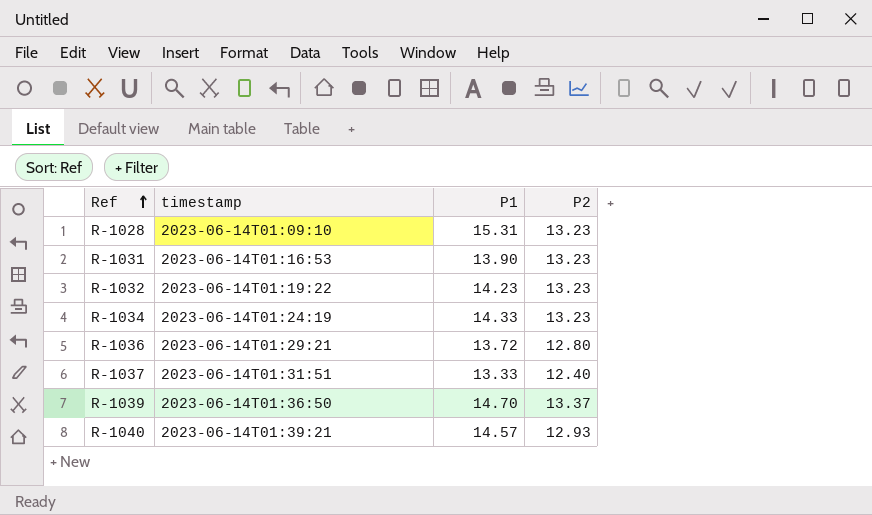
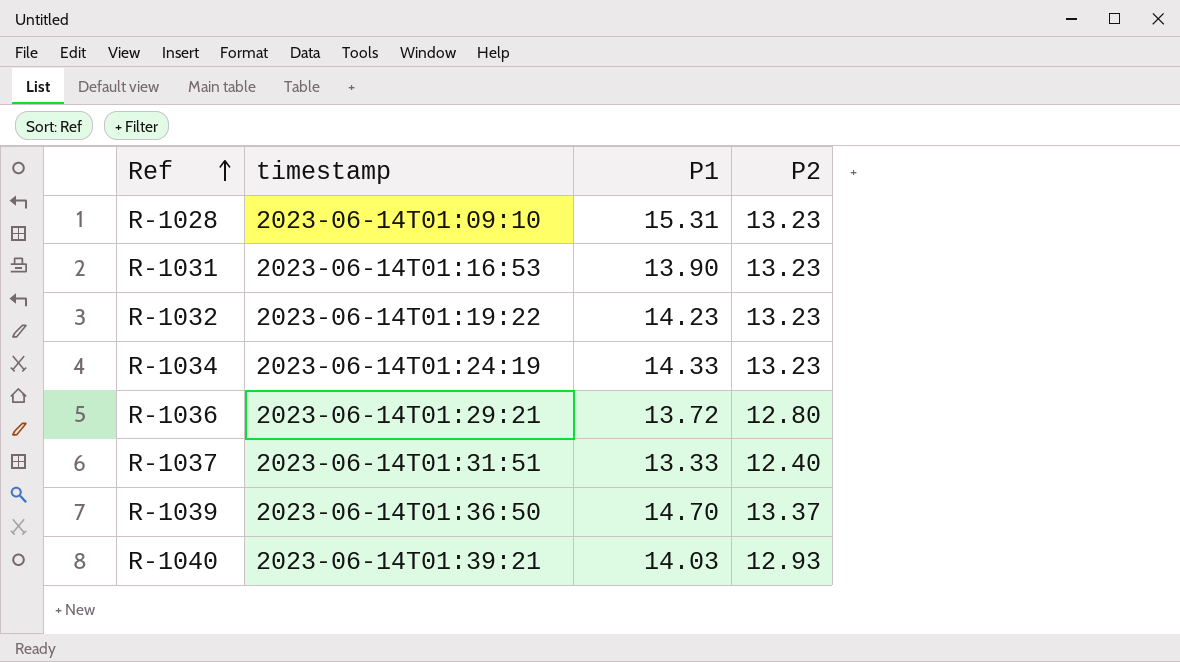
R-1040 | P1: 14.57 -> 14.03

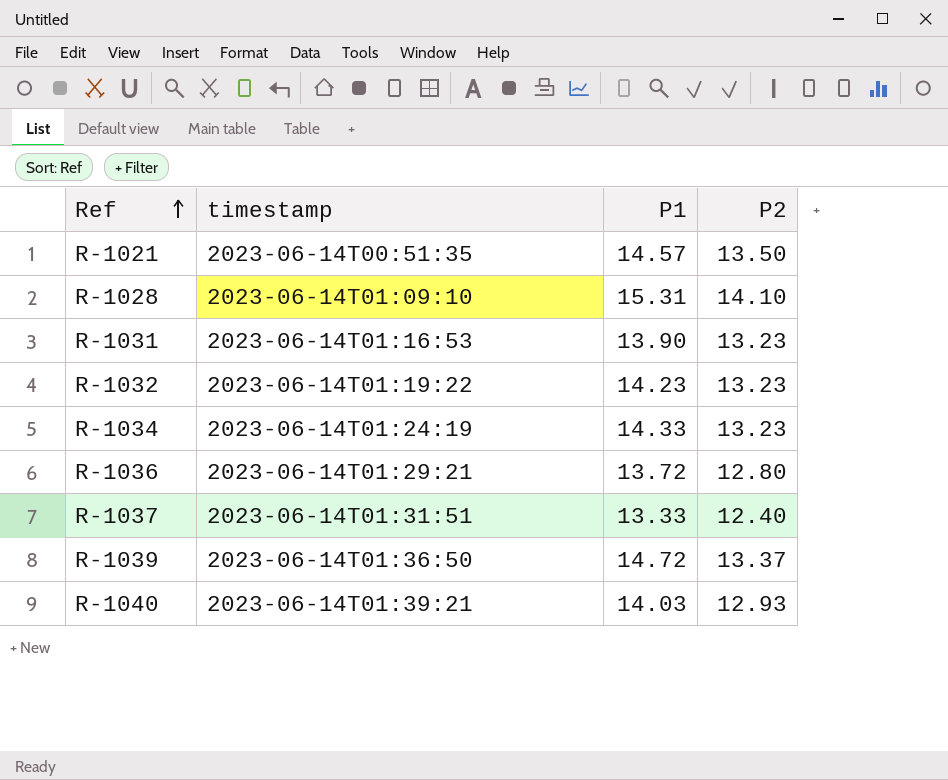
row R-1021: none -> 2023-06-14T00:51:35 | 14.57 | 13.50
R-1028 | P2: 13.23 -> 14.10
R-1039 | P1: 14.70 -> 14.72

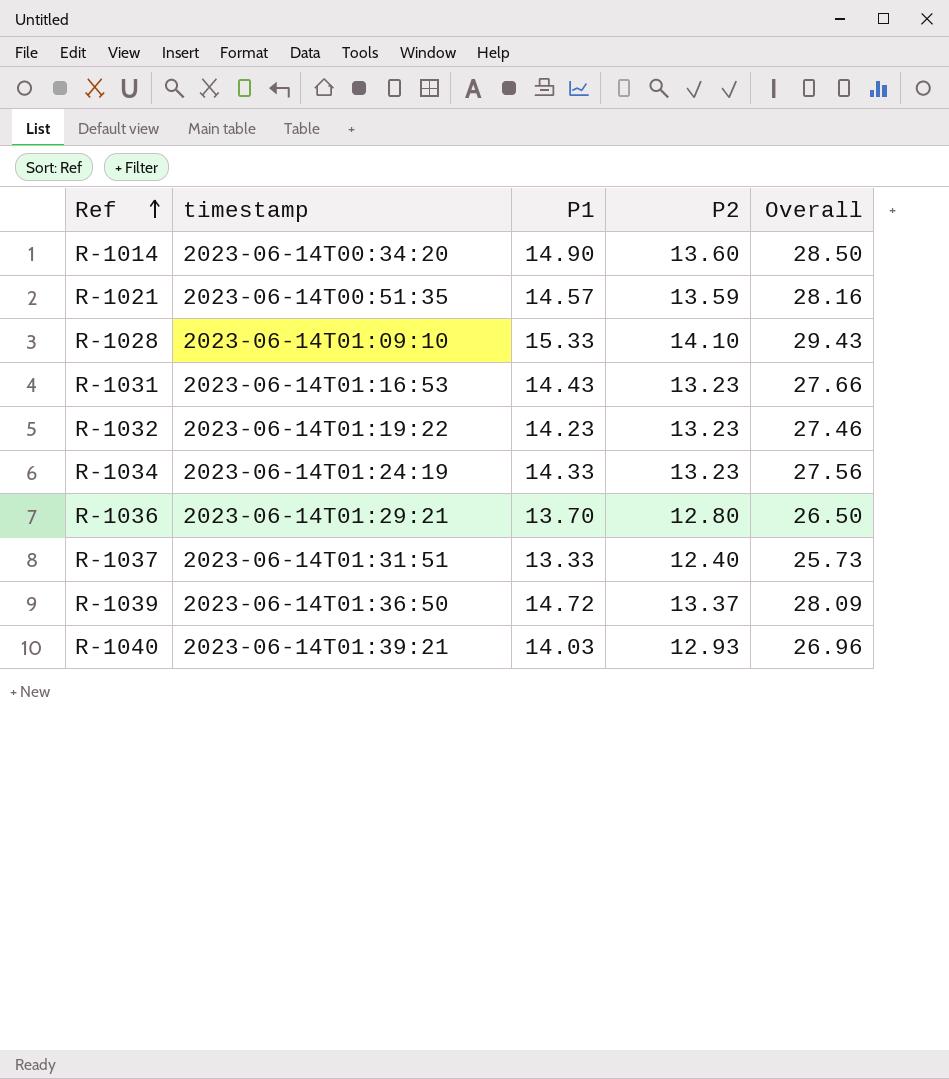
column Overall | formula: none -> [P1] + [P2]
row R-1014: none -> 2023-06-14T00:34:20 | 14.90 | 13.60 | 28.50
R-1021 | P2: 13.50 -> 13.59
R-1028 | P1: 15.31 -> 15.33
R-1031 | P1: 13.90 -> 14.43
R-1036 | P1: 13.72 -> 13.70

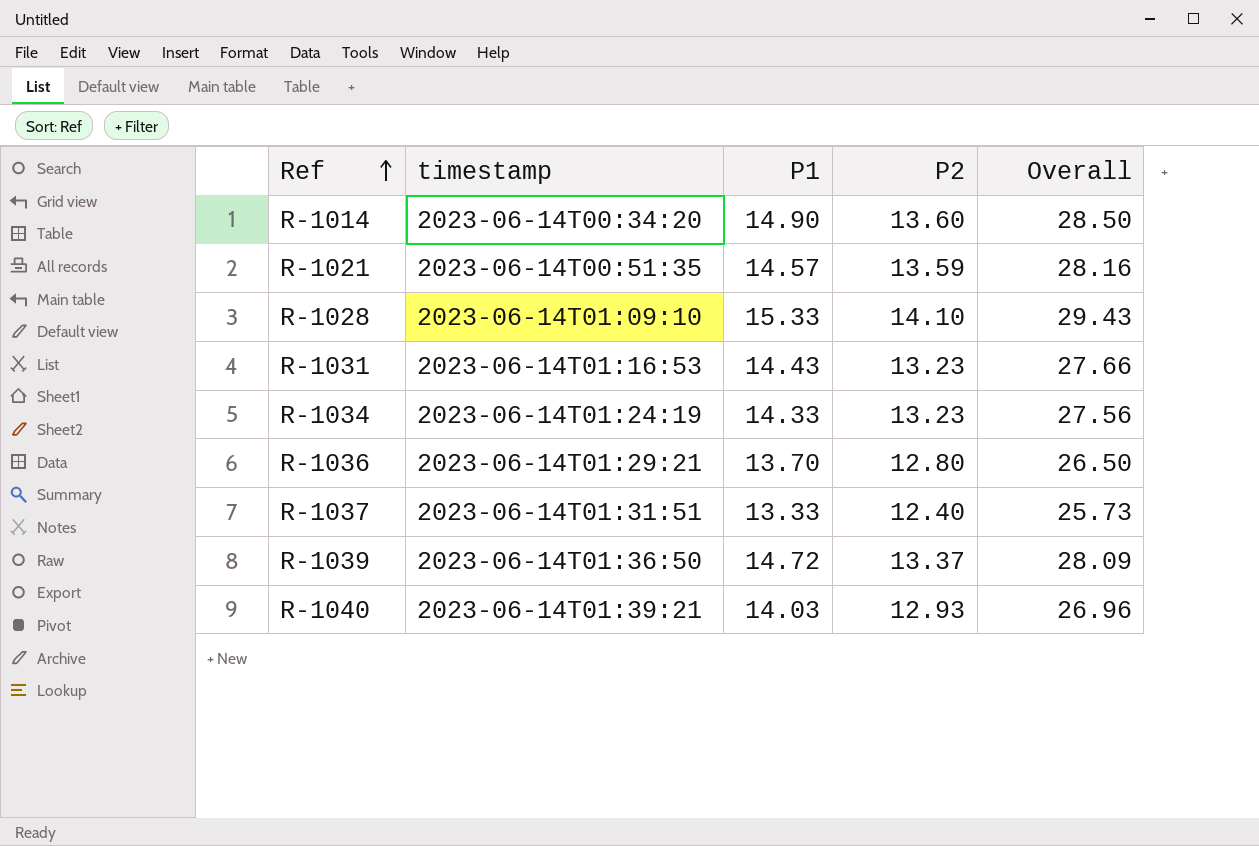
row R-1032: 2023-06-14T01:19:22 | 14.23 | 13.23 | 27.46 -> none

